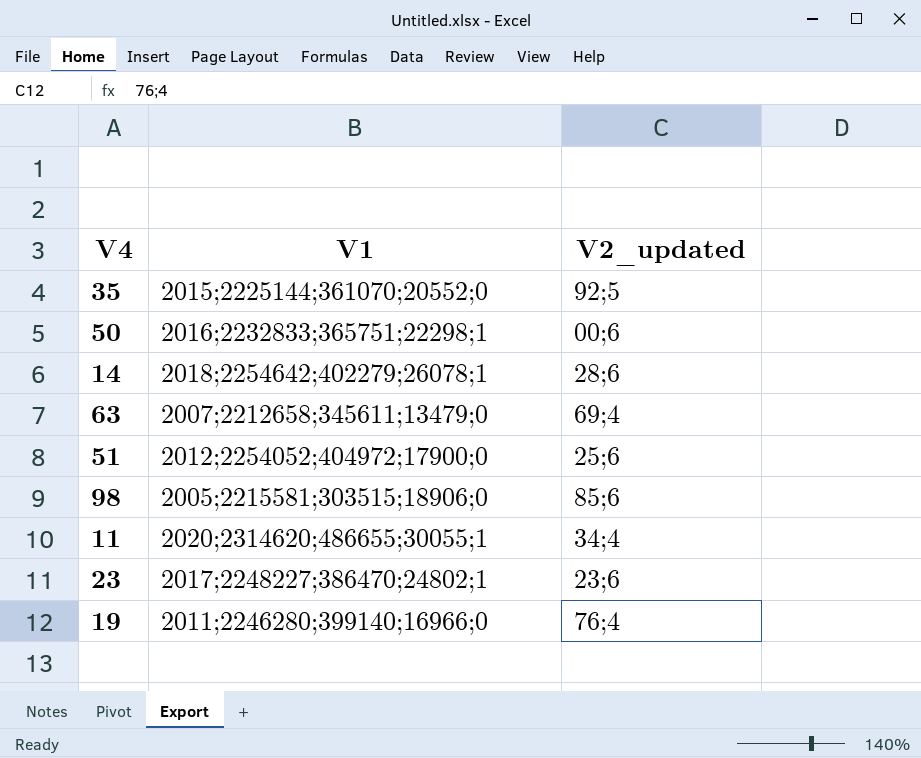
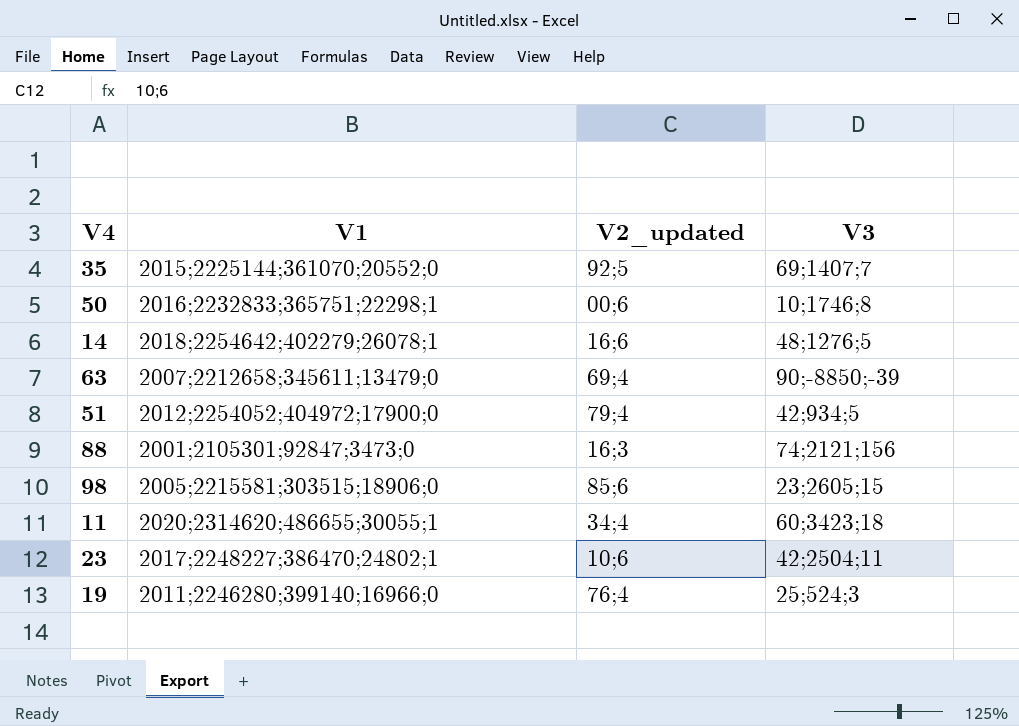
column V3 | position: none -> 4
14 | V2_updated: 28;6 -> 16;6
51 | V2_updated: 25;6 -> 79;4
row 88: none -> 2001;2105301;92847;3473;0 | 16;3 | 74;2121;156
23 | V2_updated: 23;6 -> 10;6

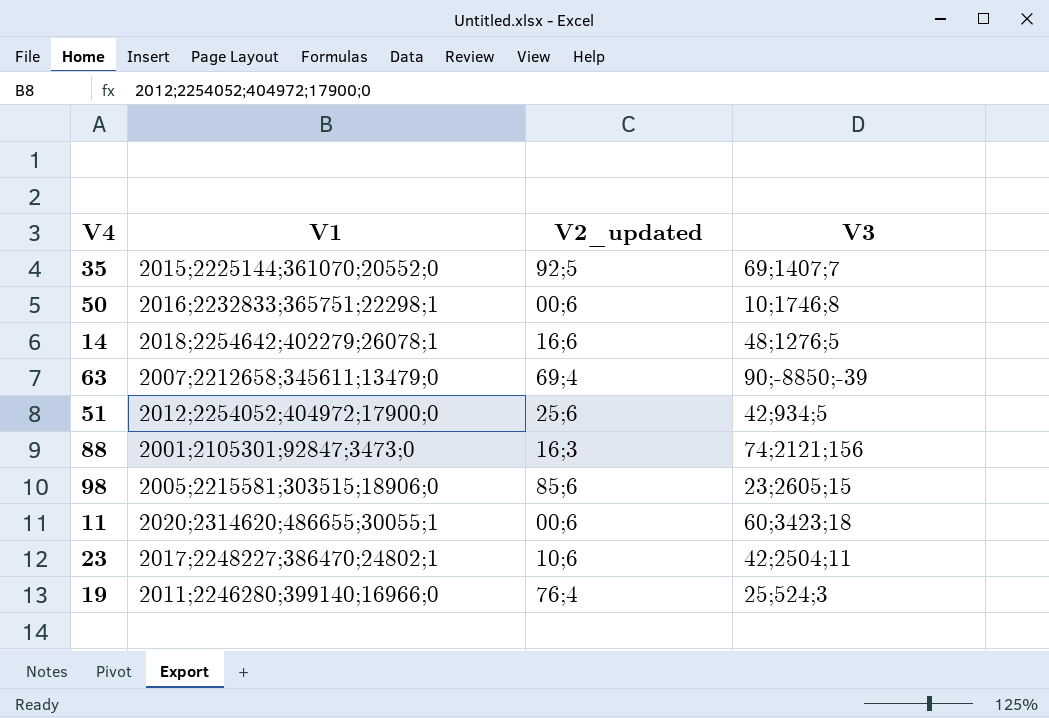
51 | V2_updated: 79;4 -> 25;6
11 | V2_updated: 34;4 -> 00;6

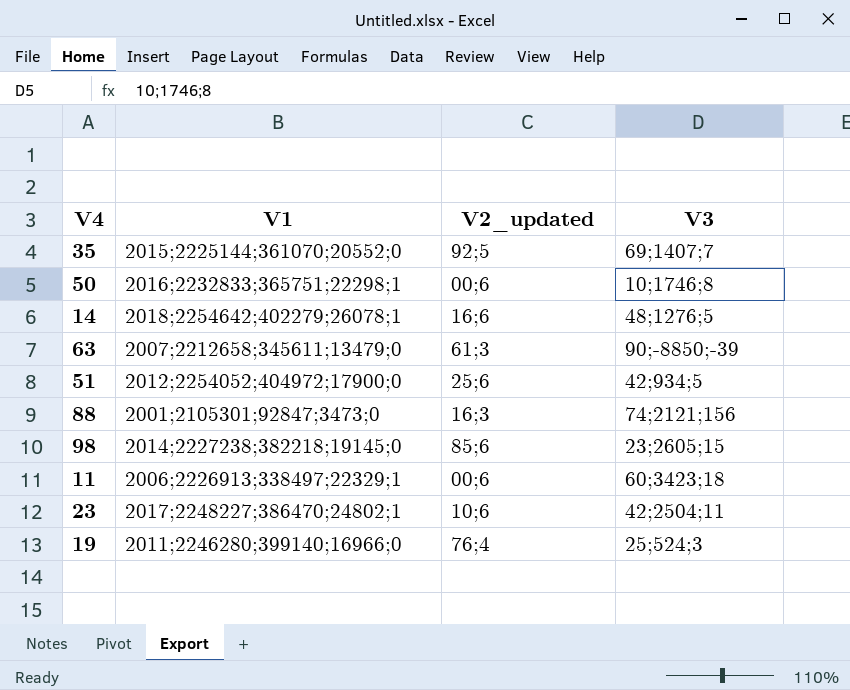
63 | V2_updated: 69;4 -> 61;3
98 | V1: 2005;2215581;303515;18906;0 -> 2014;2227238;382218;19145;0
11 | V1: 2020;2314620;486655;30055;1 -> 2006;2226913;338497;22329;1

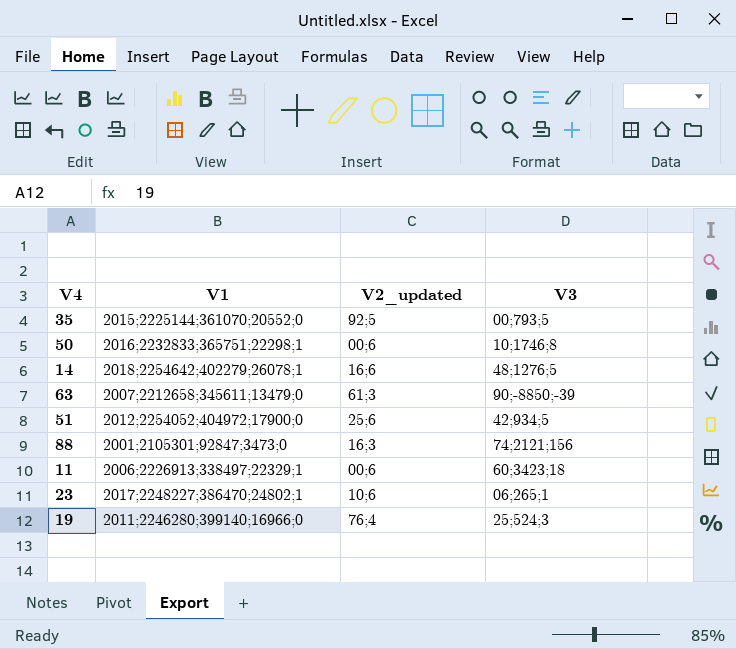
row 98: 2014;2227238;382218;19145;0 | 85;6 | 23;2605;15 -> none
35 | V3: 69;1407;7 -> 00;793;5
23 | V3: 42;2504;11 -> 06;265;1

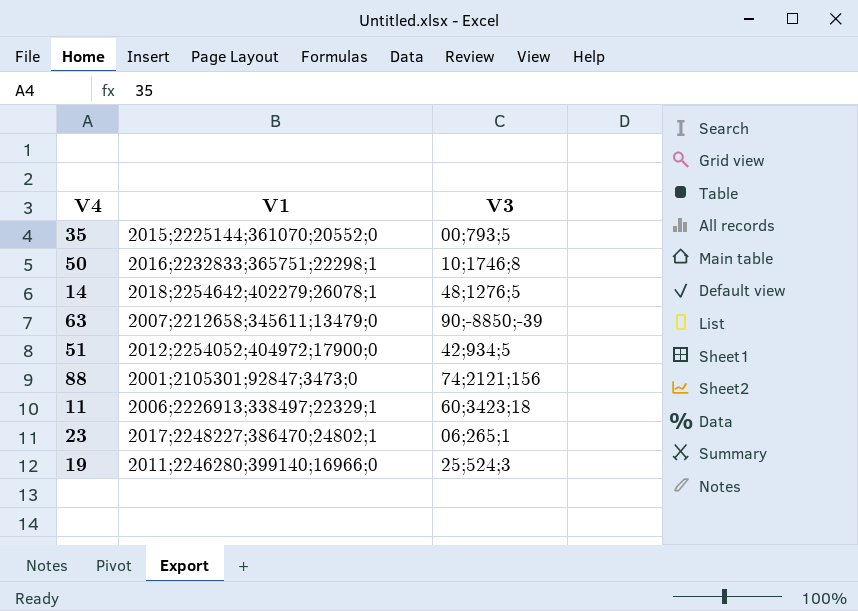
column V2_updated | position: 3 -> none

